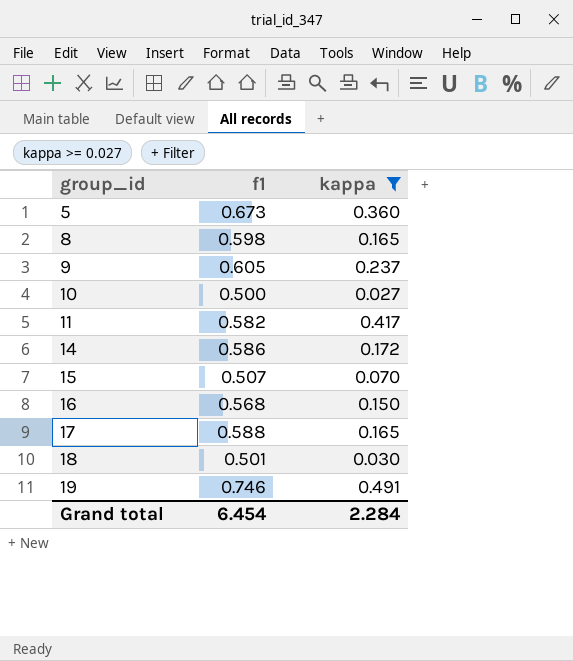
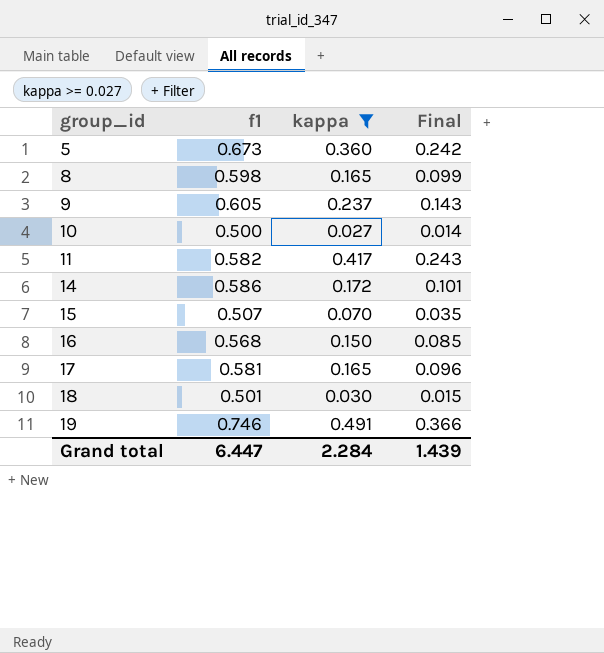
column Final | formula: none -> [f1] * [kappa]
17 | f1: 0.588 -> 0.581
Grand total | f1: 6.454 -> 6.447

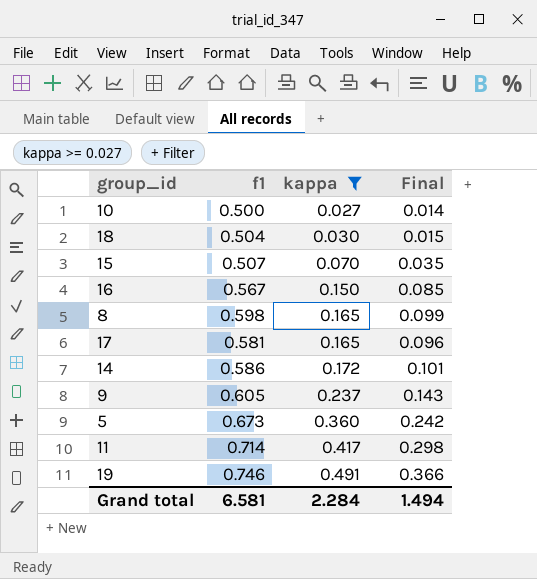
row order: group_id ascending -> kappa ascending
18 | f1: 0.501 -> 0.504
16 | f1: 0.568 -> 0.567
11 | f1: 0.582 -> 0.714
11 | Final: 0.243 -> 0.298
Grand total | f1: 6.447 -> 6.581
Grand total | Final: 1.439 -> 1.494

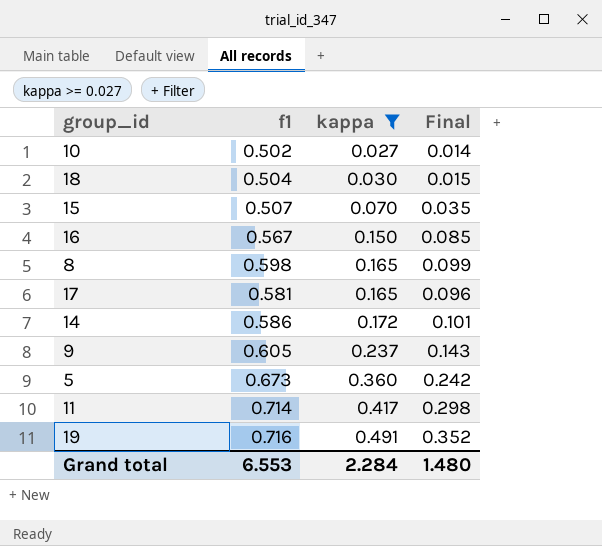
10 | f1: 0.500 -> 0.502
19 | f1: 0.746 -> 0.716
19 | Final: 0.366 -> 0.352
Grand total | f1: 6.581 -> 6.553
Grand total | Final: 1.494 -> 1.480

